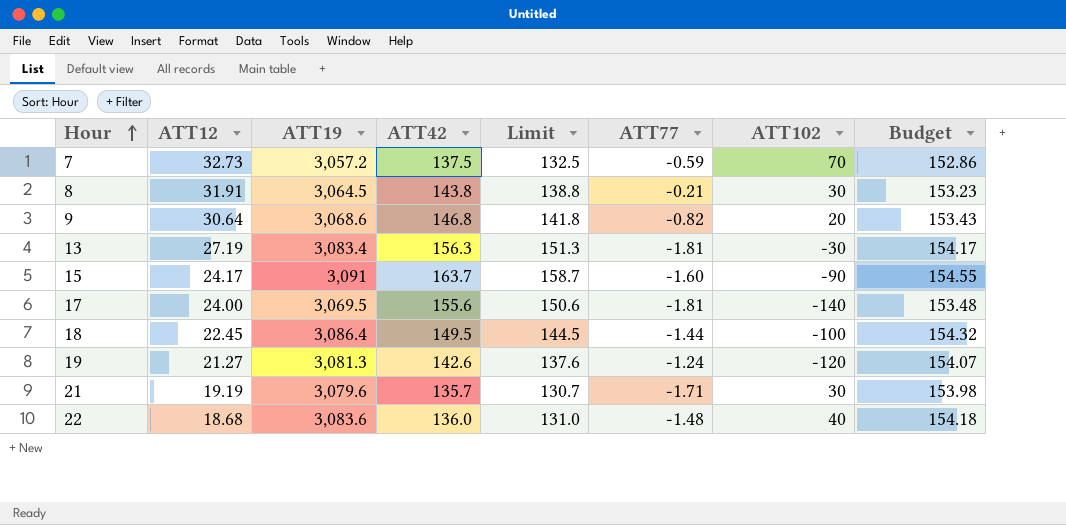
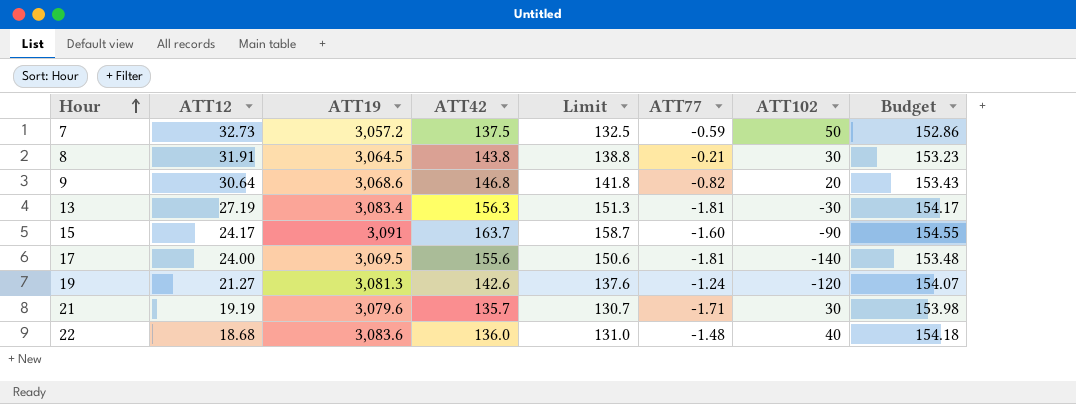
row 18: 22.45 | 3,086.4 | 149.5 | 144.5 | -1.44 | -100 | 154.32 -> none
7 | ATT102: 70 -> 50

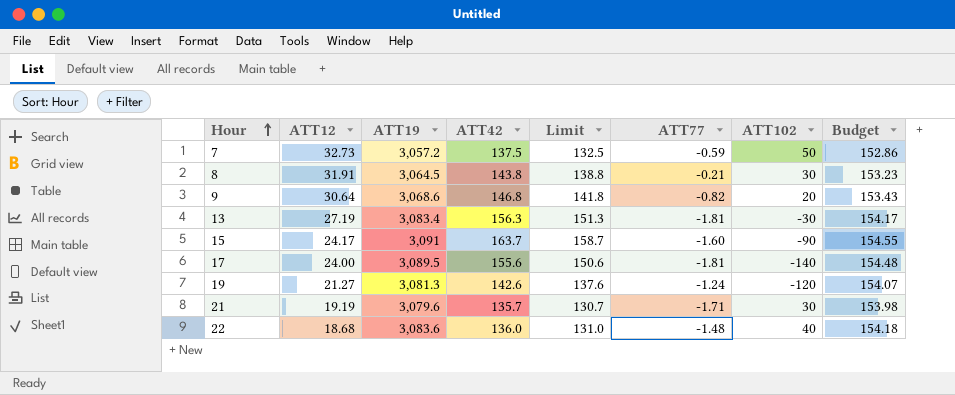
17 | ATT19: 3,069.5 -> 3,089.5
17 | Budget: 153.48 -> 154.48

